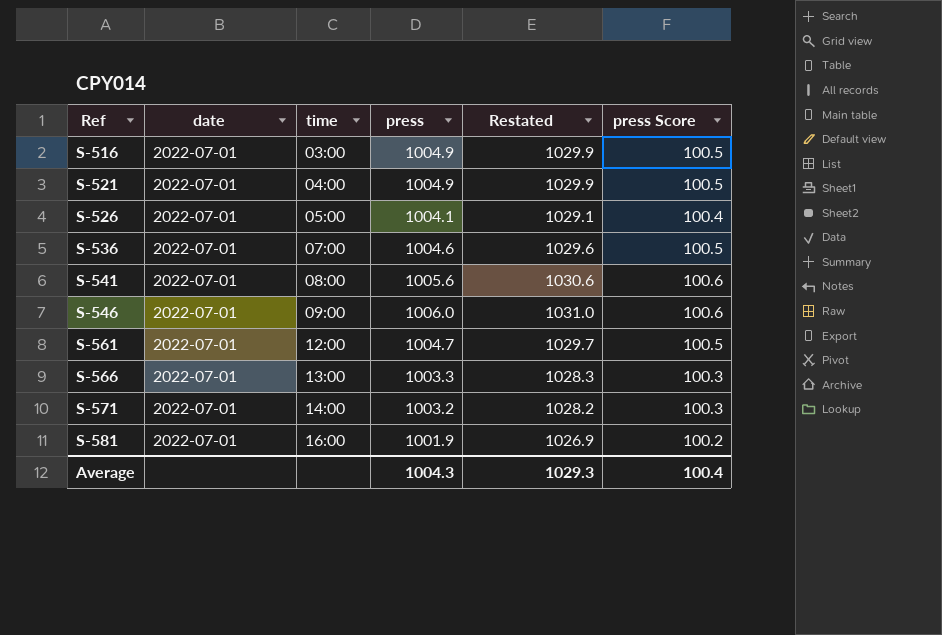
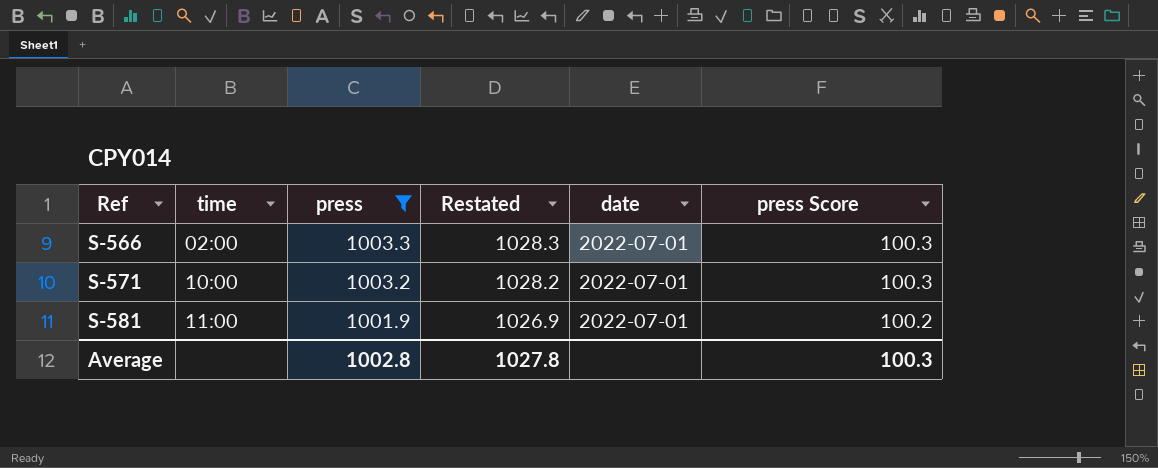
filter: none -> press <= 1003.3
column date | position: 2 -> 5
S-566 | time: 13:00 -> 02:00
S-571 | time: 14:00 -> 10:00
S-581 | time: 16:00 -> 11:00
Average | press: 1004.3 -> 1002.8
Average | Restated: 1029.3 -> 1027.8
Average | press Score: 100.4 -> 100.3

